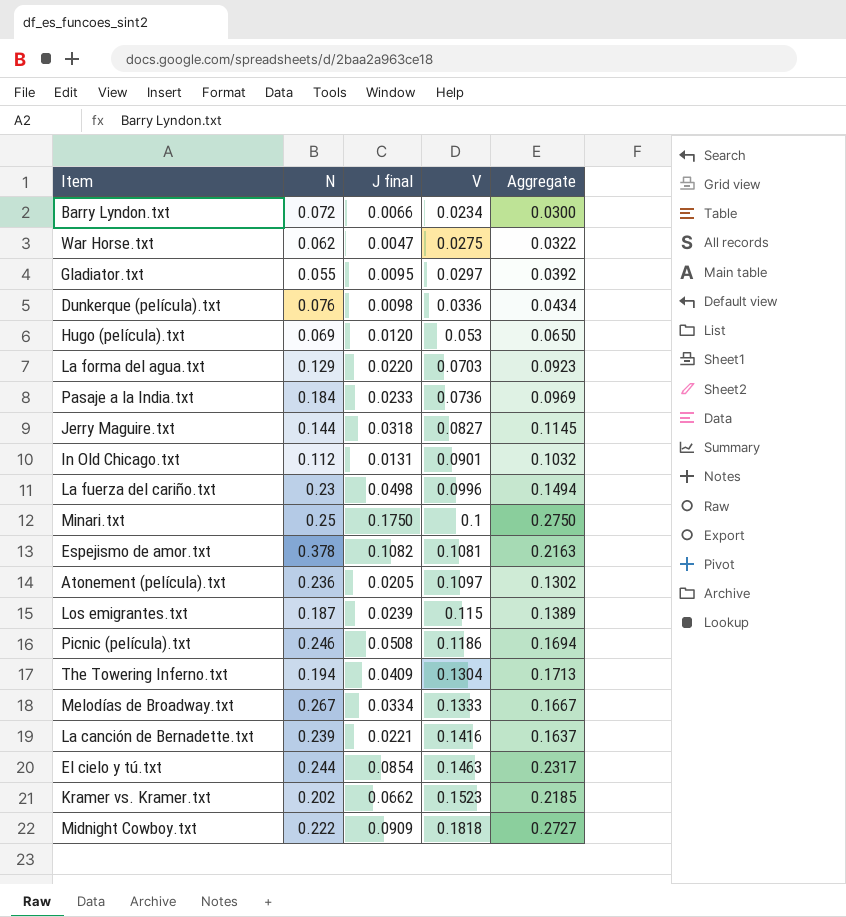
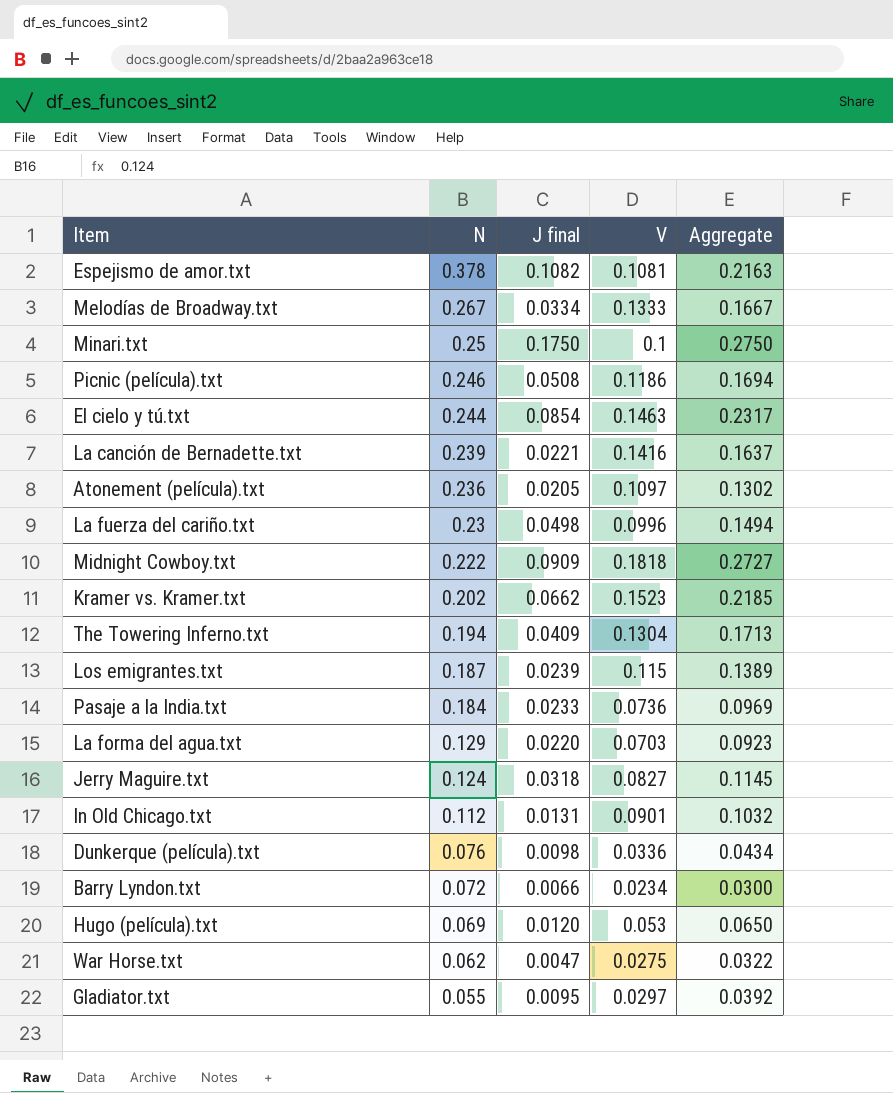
row order: V ascending -> N descending
Jerry Maguire.txt | N: 0.144 -> 0.124

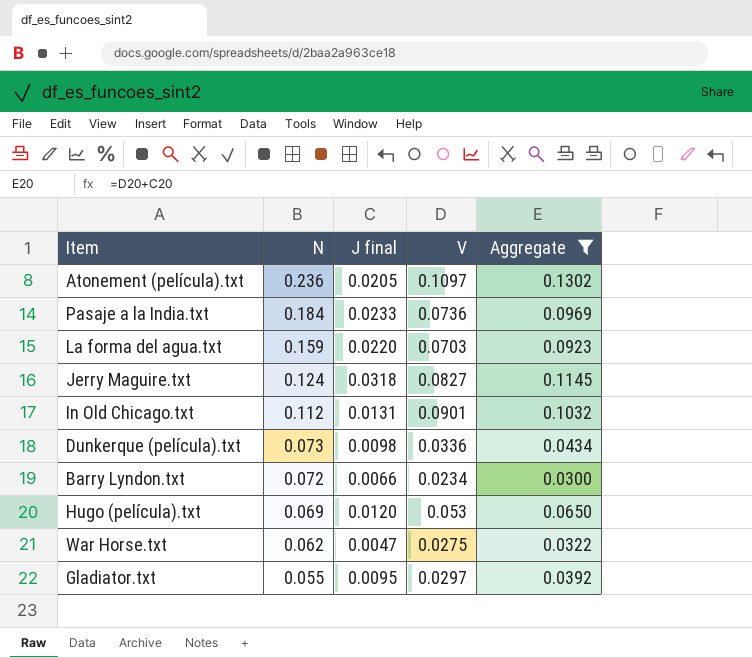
filter: none -> Aggregate <= 0.1302
La forma del agua.txt | N: 0.129 -> 0.159
Dunkerque (película).txt | N: 0.076 -> 0.073

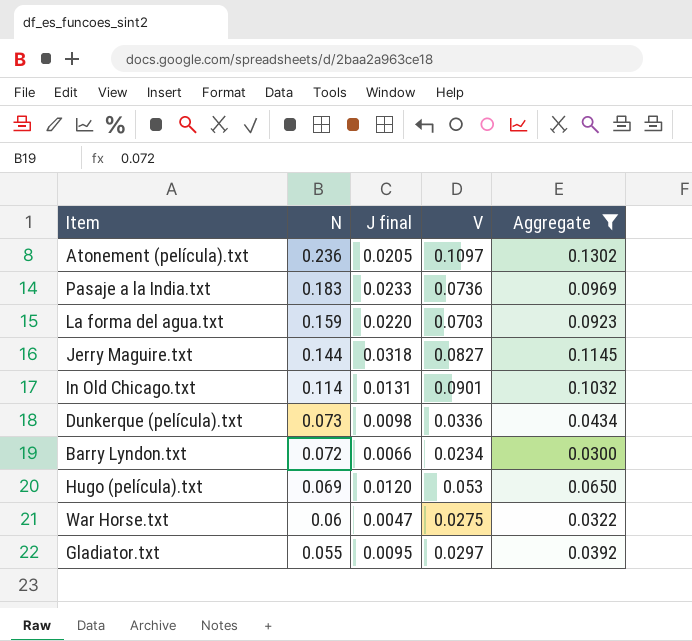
Pasaje a la India.txt | N: 0.184 -> 0.183
Jerry Maguire.txt | N: 0.124 -> 0.144
In Old Chicago.txt | N: 0.112 -> 0.114
War Horse.txt | N: 0.062 -> 0.06

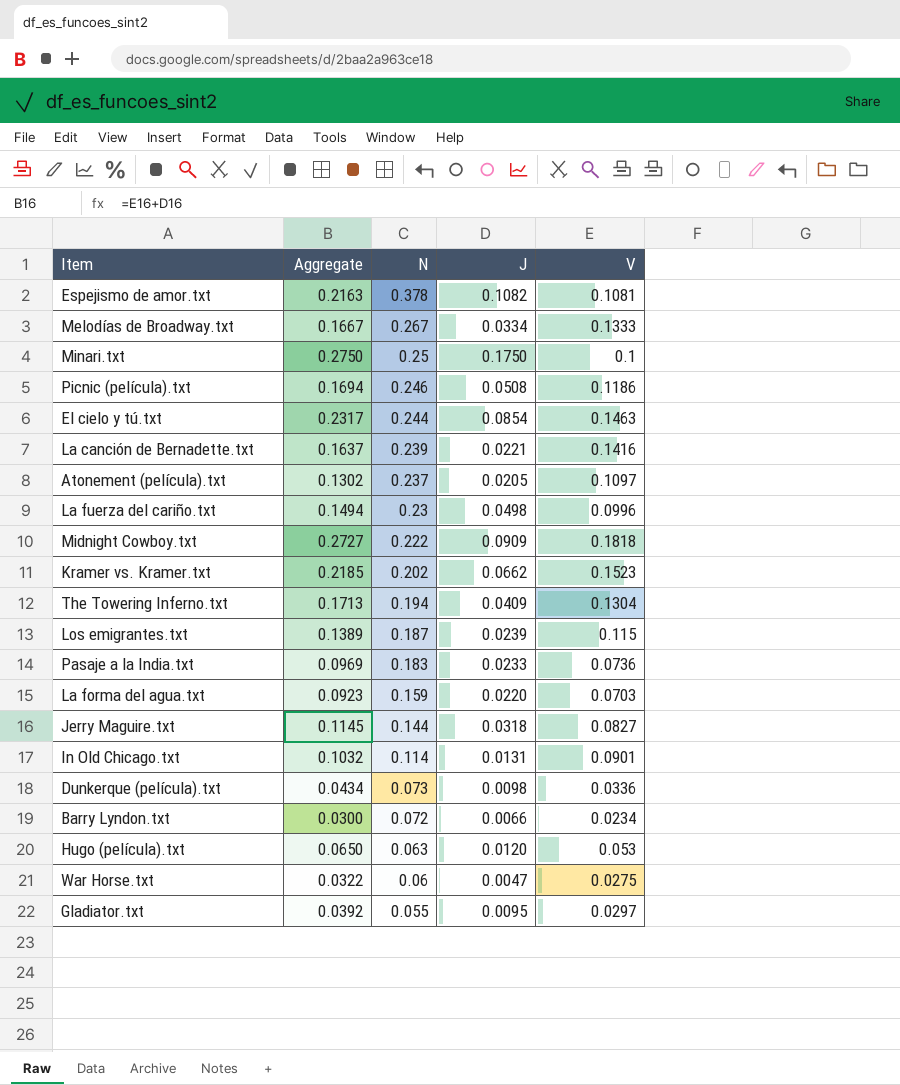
filter: Aggregate <= 0.1302 -> none
column Aggregate | position: 5 -> 2
column name: J final -> J
Atonement (película).txt | N: 0.236 -> 0.237
Hugo (película).txt | N: 0.069 -> 0.063

